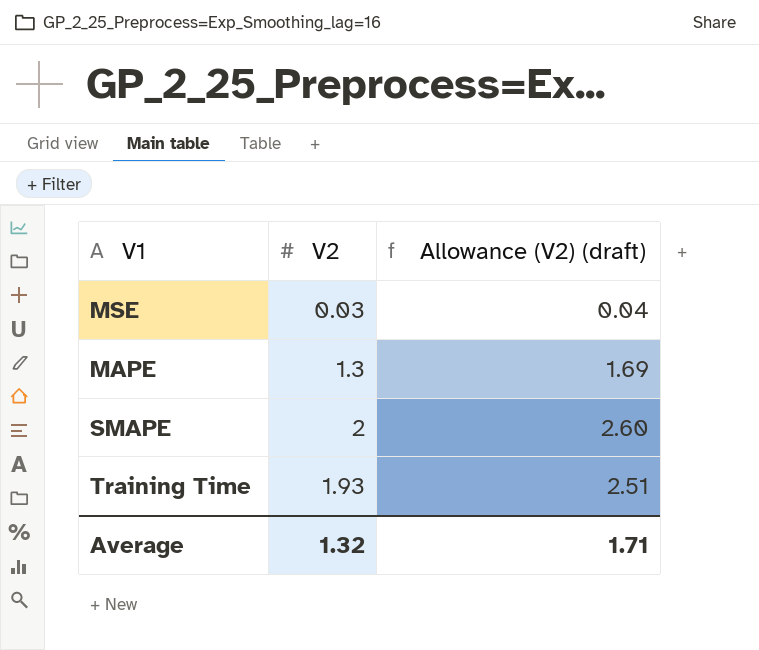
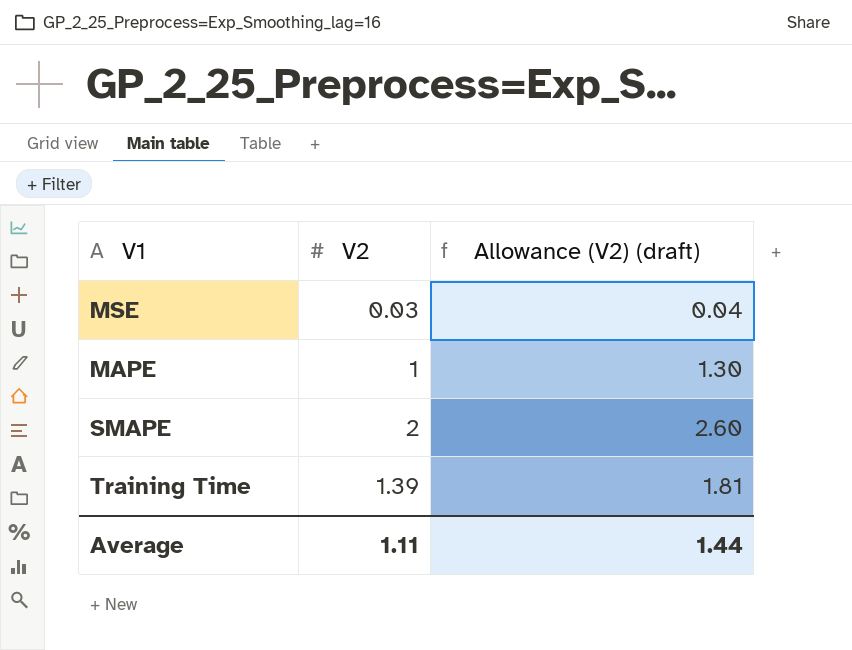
MAPE | V2: 1.3 -> 1
MAPE | Allowance (V2) (draft): 1.69 -> 1.30
Training Time | V2: 1.93 -> 1.39
Training Time | Allowance (V2) (draft): 2.51 -> 1.81
Average | V2: 1.32 -> 1.11
Average | Allowance (V2) (draft): 1.71 -> 1.44

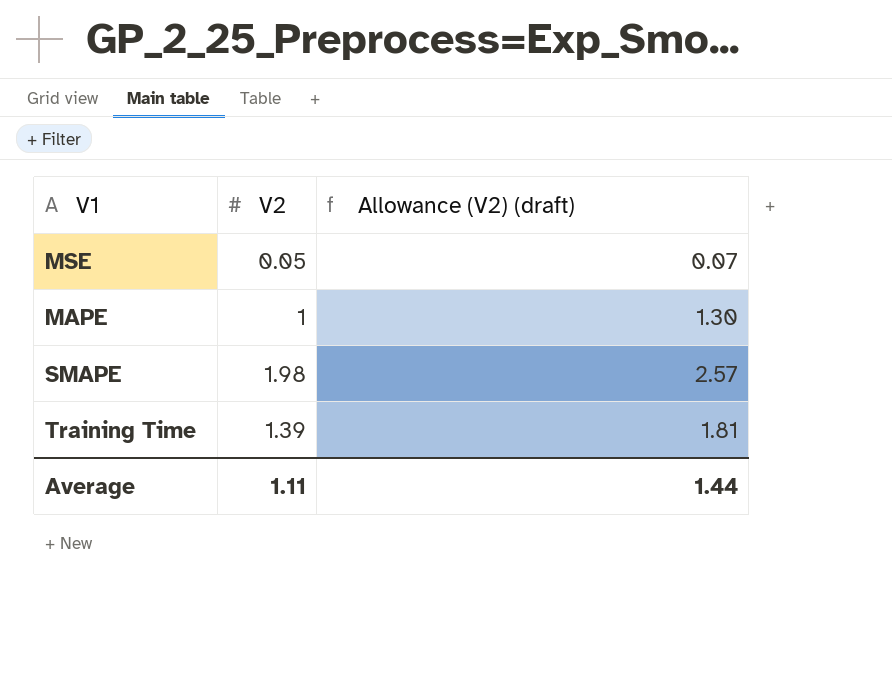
MSE | V2: 0.03 -> 0.05
MSE | Allowance (V2) (draft): 0.04 -> 0.07
SMAPE | V2: 2 -> 1.98
SMAPE | Allowance (V2) (draft): 2.60 -> 2.57

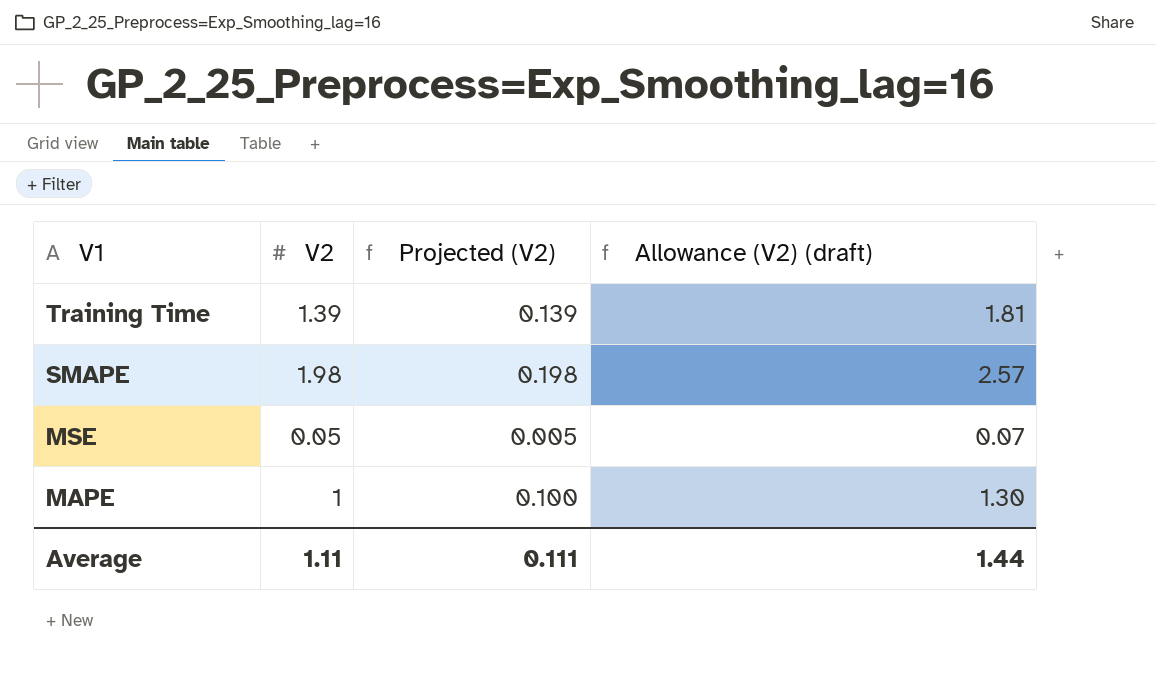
row order: none -> V1 descending
column Projected (V2) | formula: none -> [V2] * 0.1

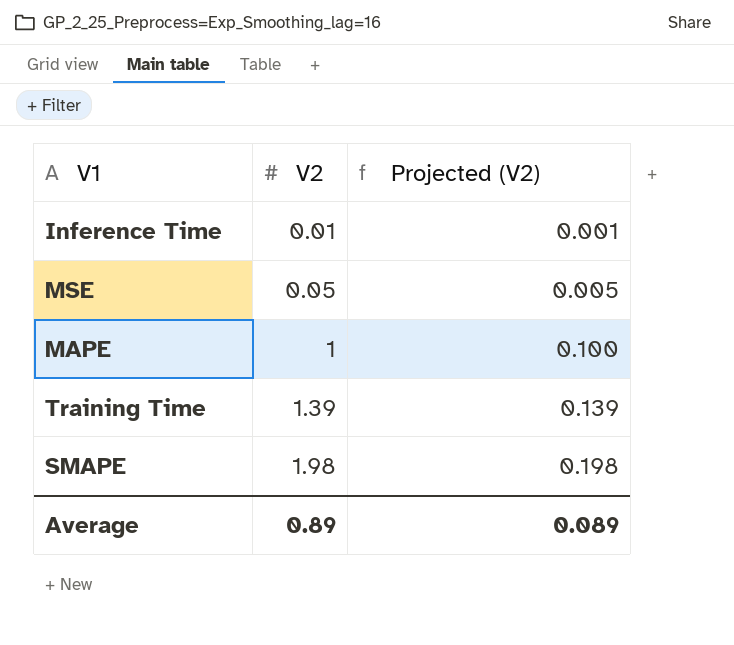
row order: V1 descending -> V2 ascending
column Allowance (V2) (draft) | formula: [V2] * 1.3 -> none
row Inference Time: none -> 0.01 | 0.001
Average | V2: 1.11 -> 0.89
Average | Projected (V2): 0.111 -> 0.089

